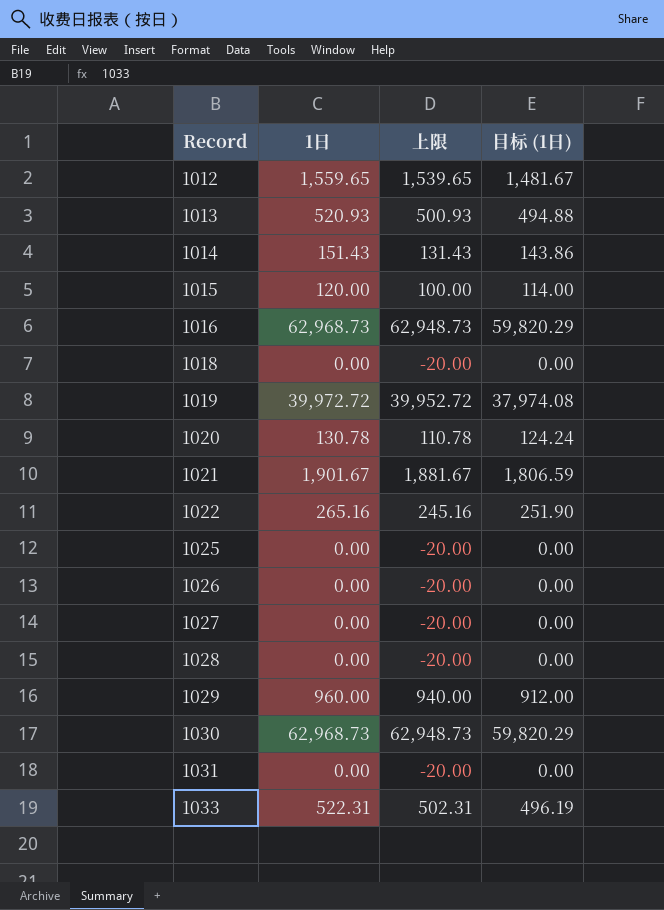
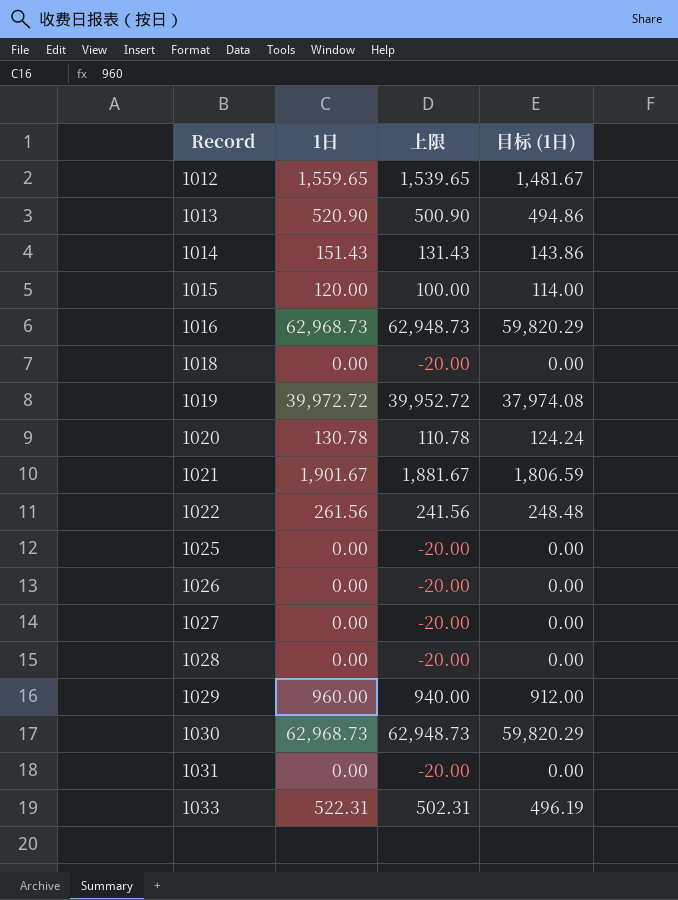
1013 | 1日: 520.93 -> 520.90
1013 | 上限: 500.93 -> 500.90
1013 | 目标 (1日): 494.88 -> 494.86
1022 | 1日: 265.16 -> 261.56
1022 | 上限: 245.16 -> 241.56
1022 | 目标 (1日): 251.90 -> 248.48

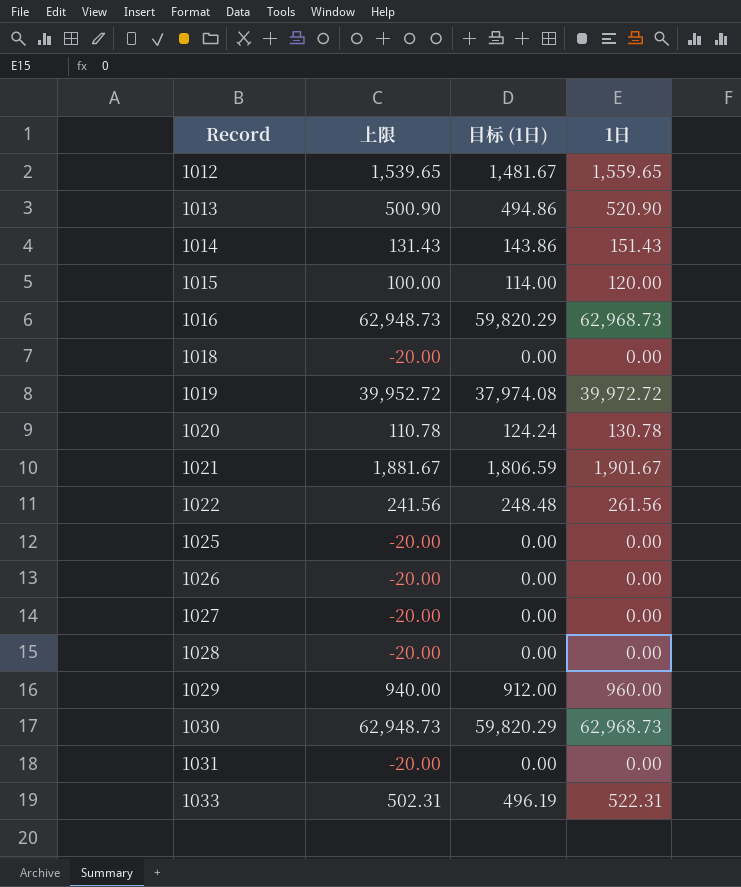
column 1日 | position: 2 -> 4

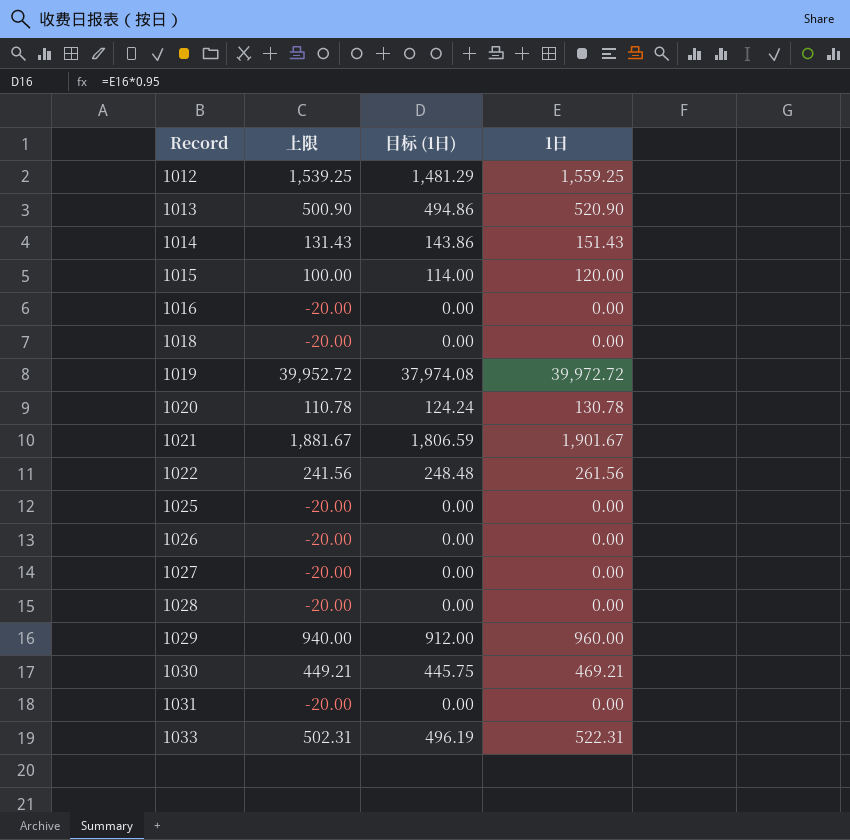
1012 | 上限: 1,539.65 -> 1,539.25
1012 | 目标 (1日): 1,481.67 -> 1,481.29
1012 | 1日: 1,559.65 -> 1,559.25
1016 | 上限: 62,948.73 -> -20.00
1016 | 目标 (1日): 59,820.29 -> 0.00
1016 | 1日: 62,968.73 -> 0.00
1030 | 上限: 62,948.73 -> 449.21
1030 | 目标 (1日): 59,820.29 -> 445.75
1030 | 1日: 62,968.73 -> 469.21

